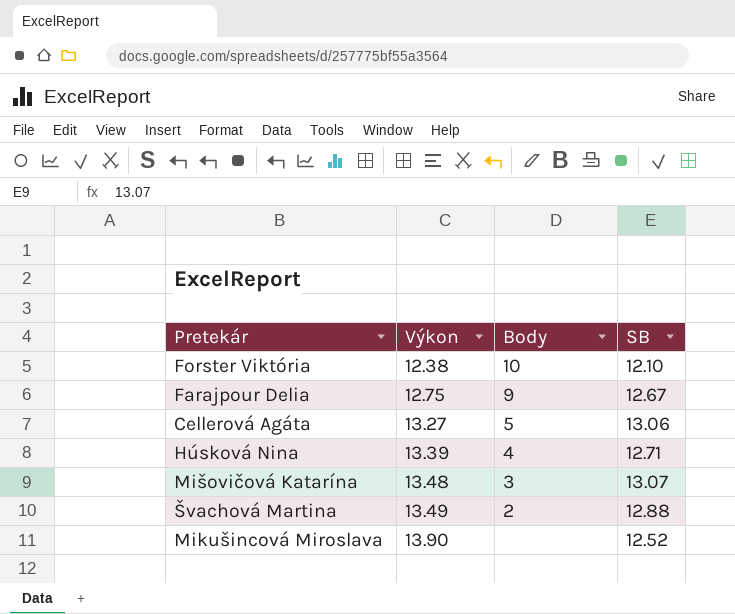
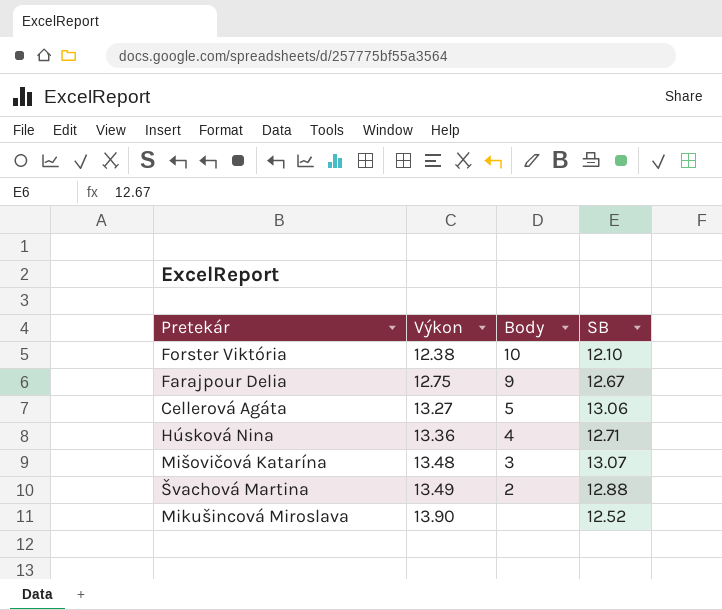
Húsková Nina | Výkon: 13.39 -> 13.36

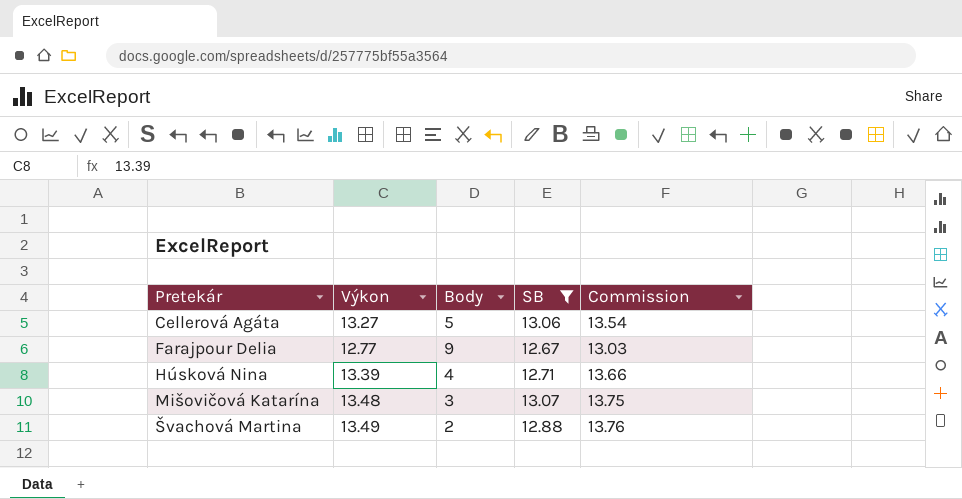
filter: none -> SB >= 12.67
row order: Výkon ascending -> Pretekár ascending
column Commission | formula: none -> [Výkon] * 1.02
Farajpour Delia | Výkon: 12.75 -> 12.77
Húsková Nina | Výkon: 13.36 -> 13.39

